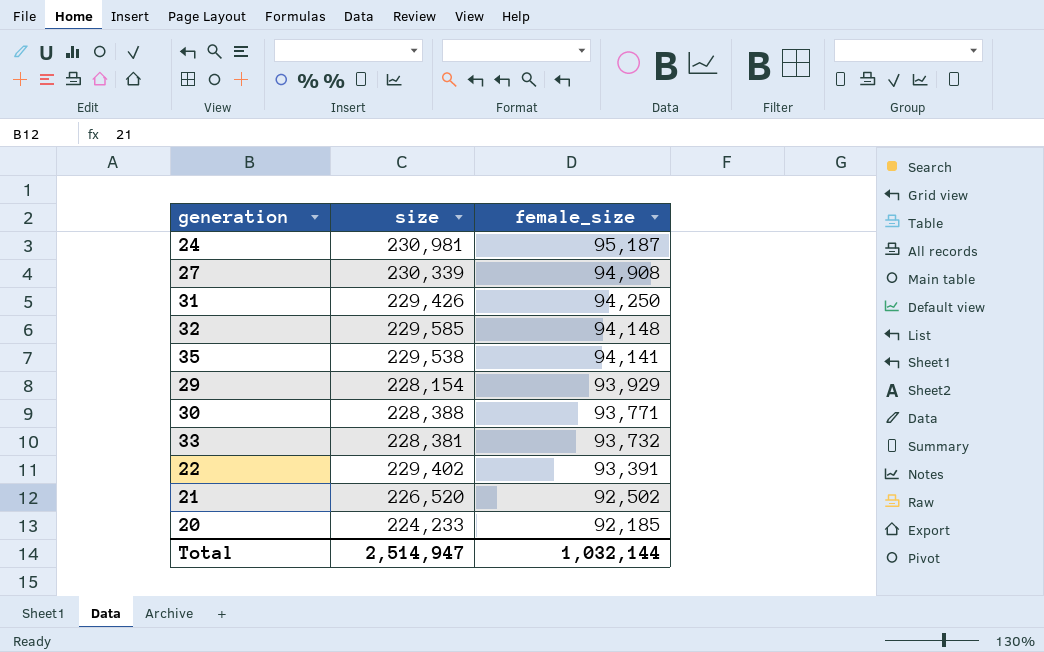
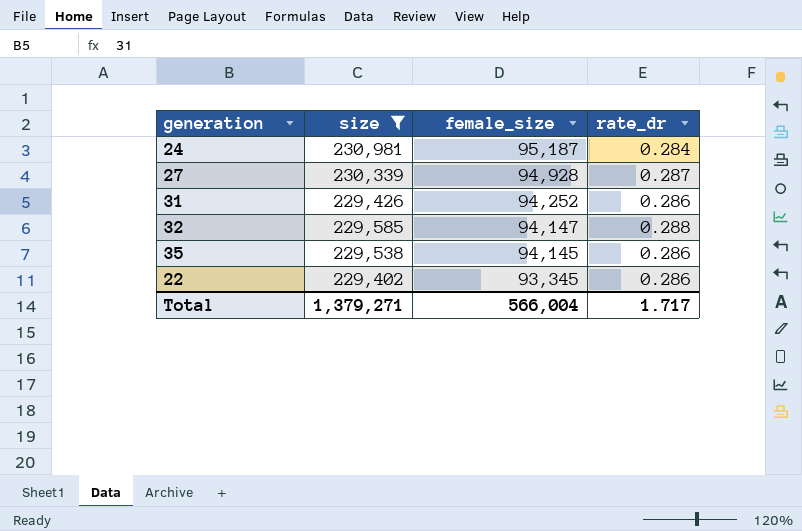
filter: none -> size >= 229,402
column rate_dr | position: none -> 4
27 | female_size: 94,908 -> 94,928
31 | female_size: 94,250 -> 94,252
32 | female_size: 94,148 -> 94,147
35 | female_size: 94,141 -> 94,145
22 | female_size: 93,391 -> 93,345
Total | size: 2,514,947 -> 1,379,271
Total | female_size: 1,032,144 -> 566,004

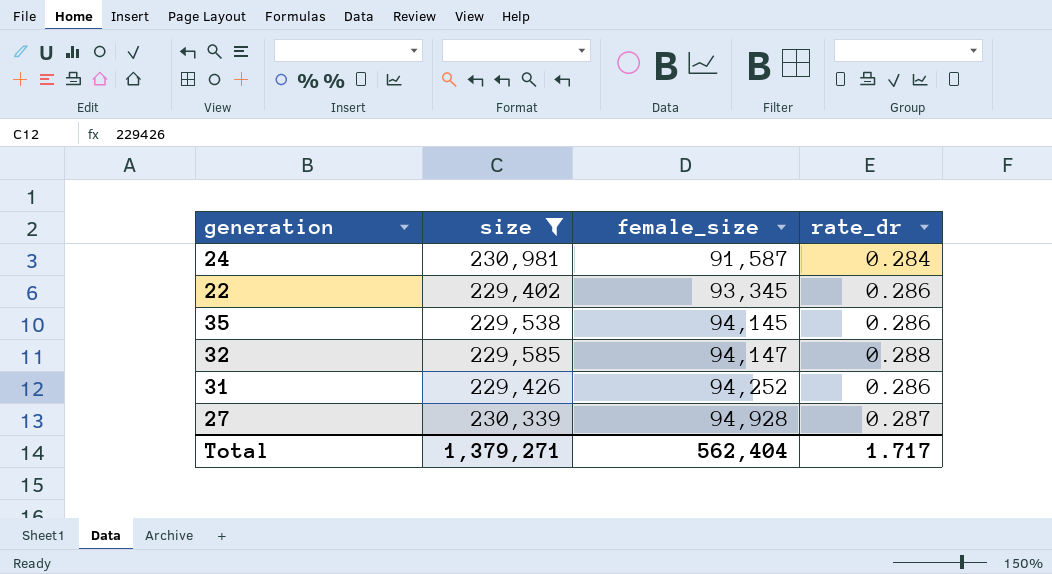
row order: female_size descending -> female_size ascending
24 | female_size: 95,187 -> 91,587
Total | female_size: 566,004 -> 562,404

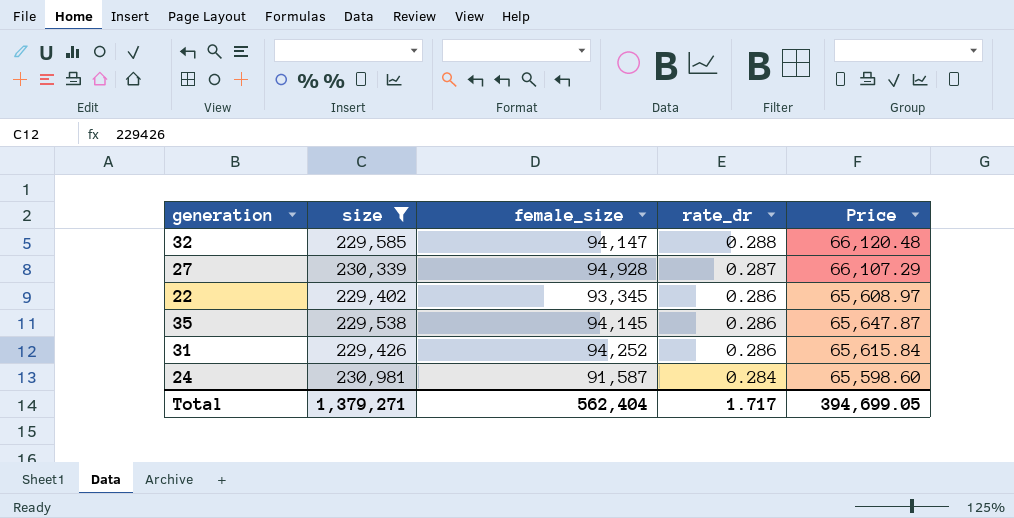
row order: female_size ascending -> rate_dr descending
column Price | formula: none -> [size] * [rate_dr]

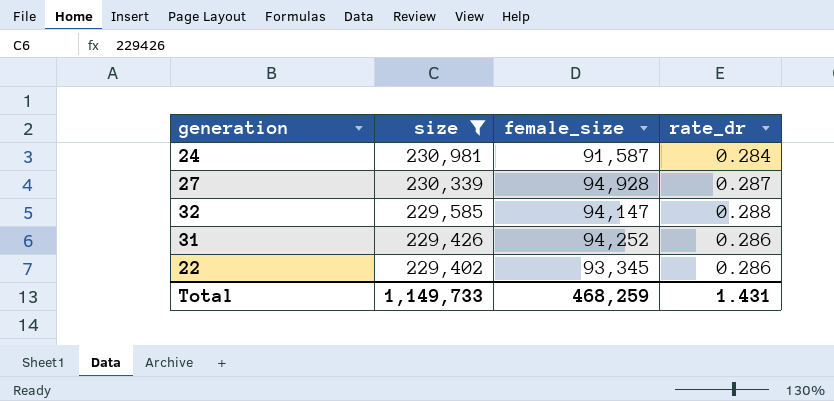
row order: rate_dr descending -> size descending
column Price | formula: [size] * [rate_dr] -> none
row 35: 229,538 | 94,145 | 0.286 | 65,647.87 -> none
Total | size: 1,379,271 -> 1,149,733
Total | female_size: 562,404 -> 468,259
Total | rate_dr: 1.717 -> 1.431

